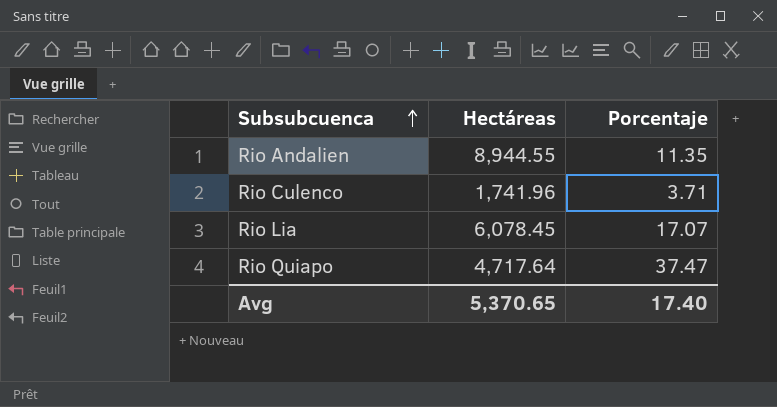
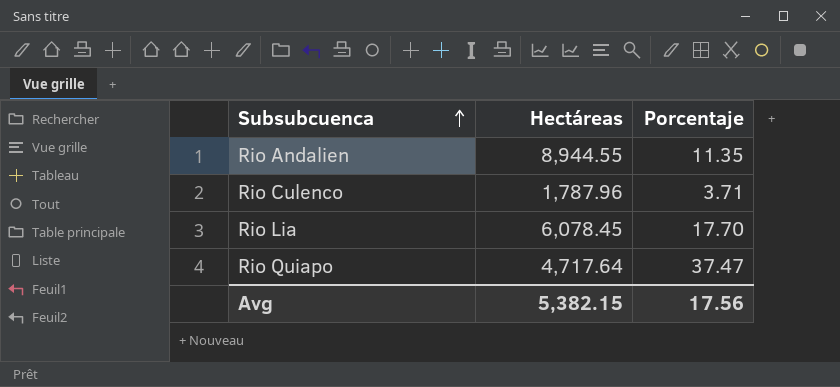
Rio Culenco | Hectáreas: 1,741.96 -> 1,787.96
Rio Lia | Porcentaje: 17.07 -> 17.70
Avg | Hectáreas: 5,370.65 -> 5,382.15
Avg | Porcentaje: 17.40 -> 17.56

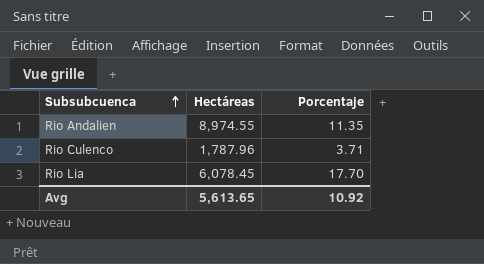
row Rio Quiapo: 4,717.64 | 37.47 -> none
Rio Andalien | Hectáreas: 8,944.55 -> 8,974.55
Avg | Hectáreas: 5,382.15 -> 5,613.65
Avg | Porcentaje: 17.56 -> 10.92

